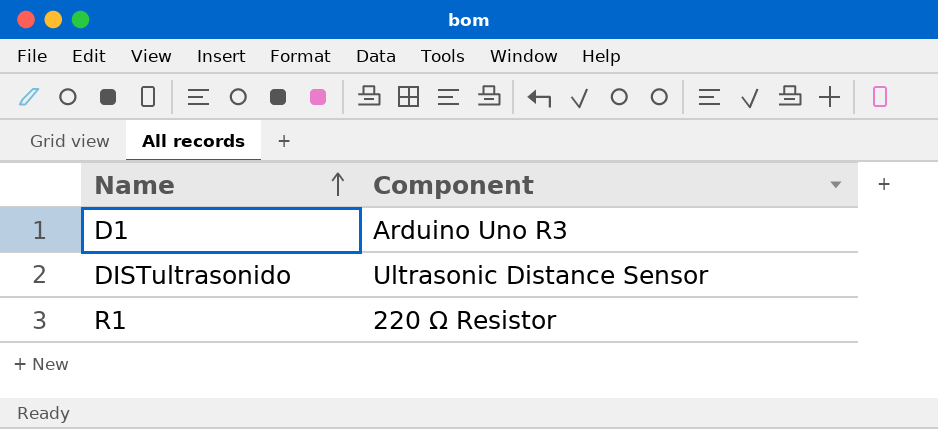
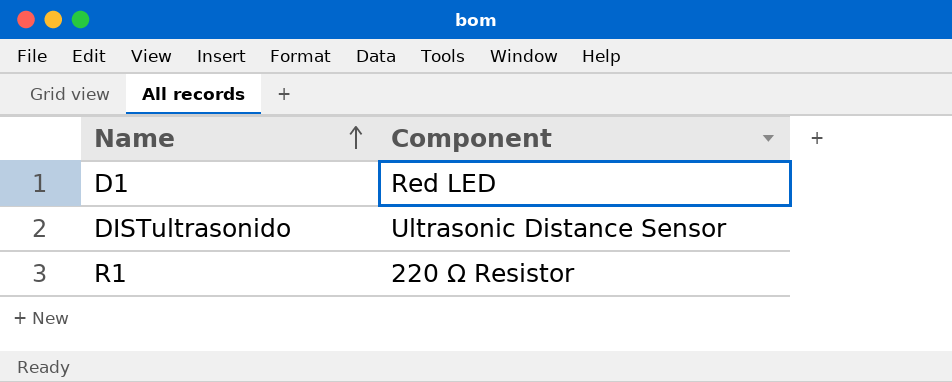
D1 | Component: Arduino Uno R3 -> Red LED

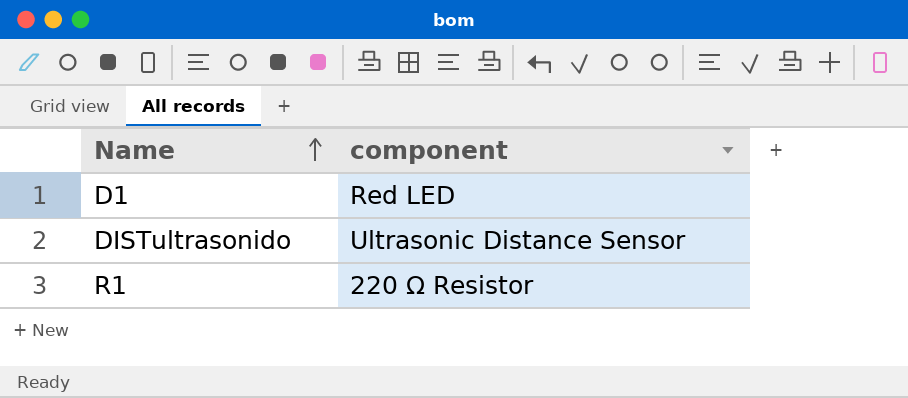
column name: Component -> component

